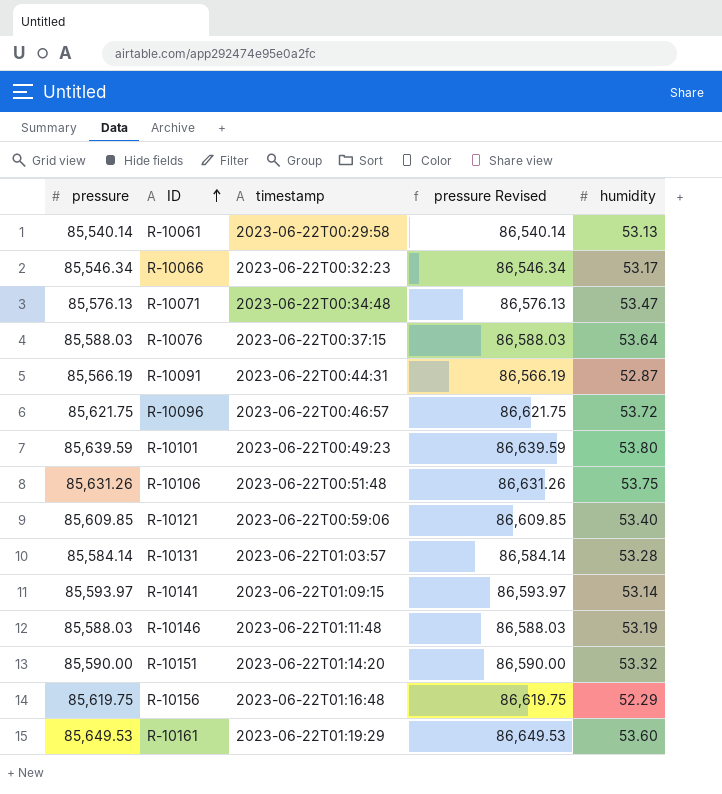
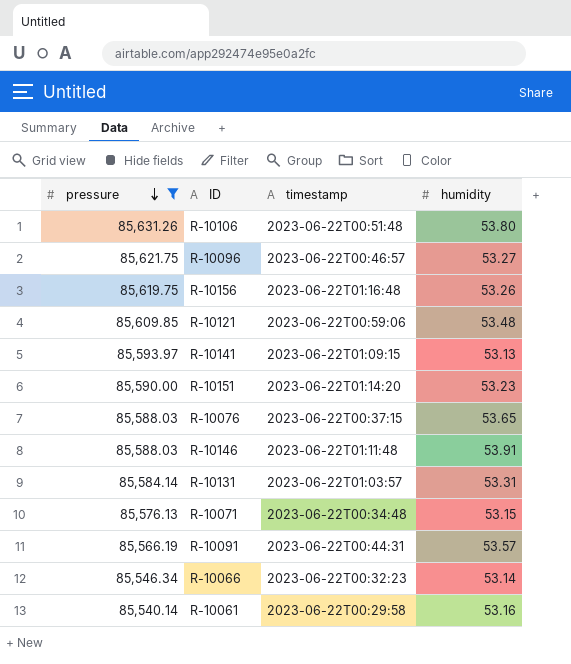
filter: none -> pressure <= 85,631.26
row order: ID ascending -> pressure descending
column pressure Revised | formula: [pressure] + 1000 -> none
R-10106 | humidity: 53.75 -> 53.80
R-10096 | humidity: 53.72 -> 53.27
R-10156 | humidity: 52.29 -> 53.26
R-10121 | humidity: 53.40 -> 53.48
R-10141 | humidity: 53.14 -> 53.13
R-10151 | humidity: 53.32 -> 53.23
R-10076 | humidity: 53.64 -> 53.65
R-10146 | humidity: 53.19 -> 53.91
R-10131 | humidity: 53.28 -> 53.31
R-10071 | humidity: 53.47 -> 53.15
R-10091 | humidity: 52.87 -> 53.57
R-10066 | humidity: 53.17 -> 53.14
R-10061 | humidity: 53.13 -> 53.16

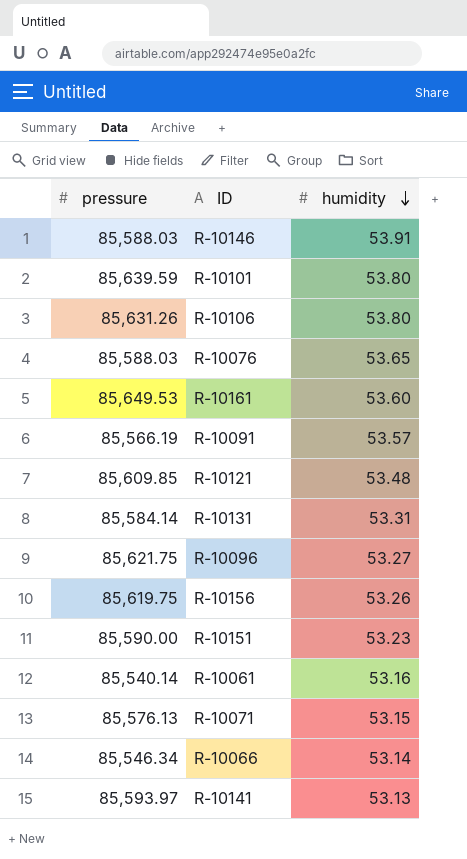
filter: pressure <= 85,631.26 -> none
row order: pressure descending -> humidity descending
column timestamp | position: 3 -> none

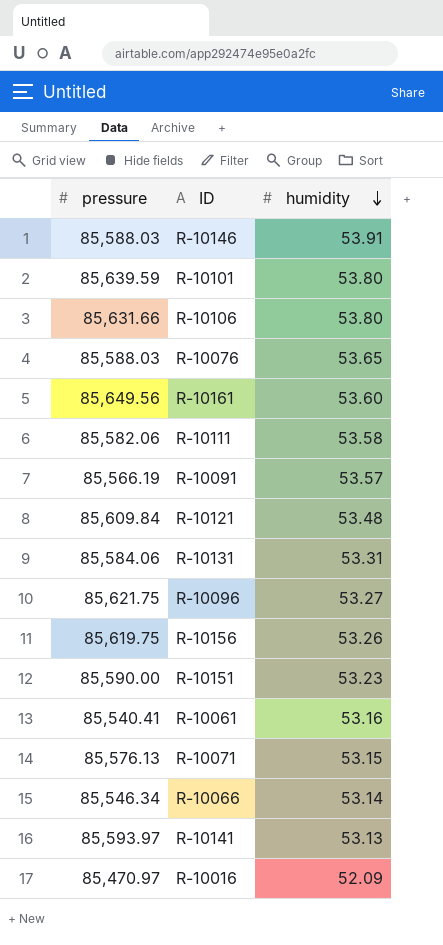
R-10106 | pressure: 85,631.26 -> 85,631.66
R-10161 | pressure: 85,649.53 -> 85,649.56
row R-10111: none -> 85,582.06 | 53.58
R-10121 | pressure: 85,609.85 -> 85,609.84
R-10131 | pressure: 85,584.14 -> 85,584.06
R-10061 | pressure: 85,540.14 -> 85,540.41
row R-10016: none -> 85,470.97 | 52.09

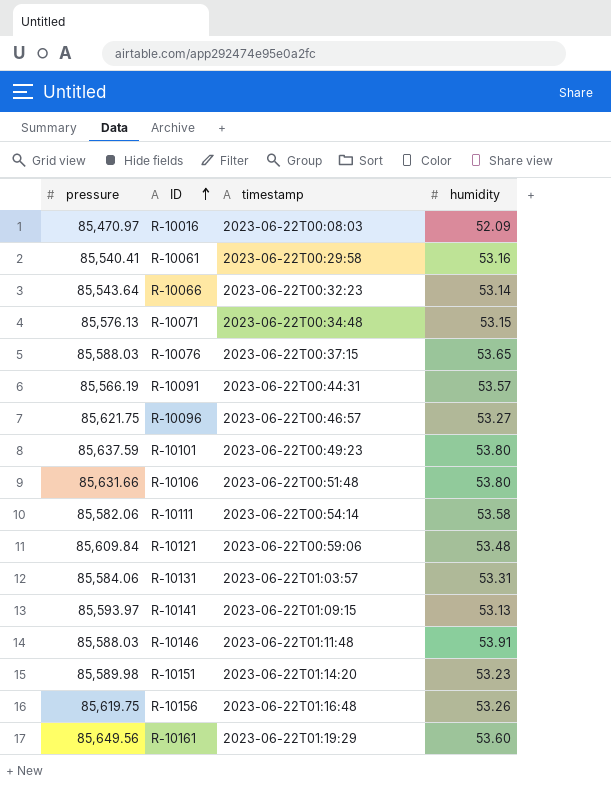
row order: humidity descending -> ID ascending
column timestamp | position: none -> 3
R-10066 | pressure: 85,546.34 -> 85,543.64
R-10101 | pressure: 85,639.59 -> 85,637.59
R-10151 | pressure: 85,590.00 -> 85,589.98

